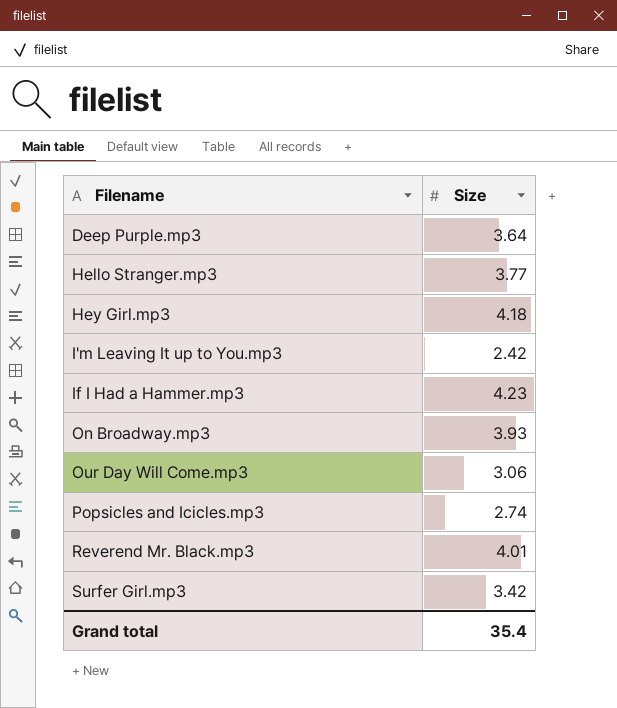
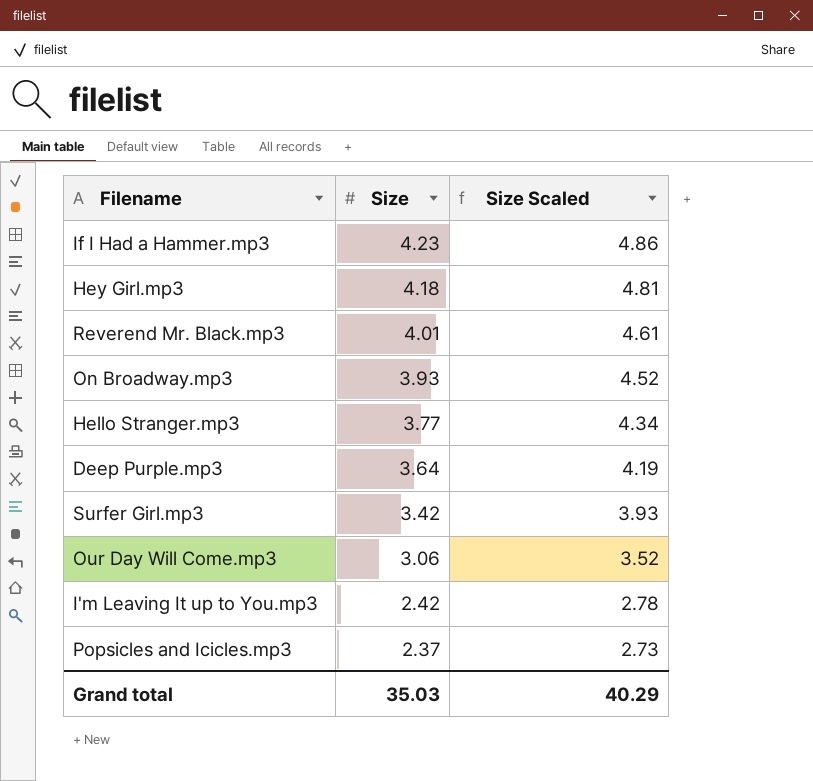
row order: Filename ascending -> Size descending
column Size Scaled | formula: none -> [Size] * 1.15
Popsicles and Icicles.mp3 | Size: 2.74 -> 2.37
Grand total | Size: 35.4 -> 35.03

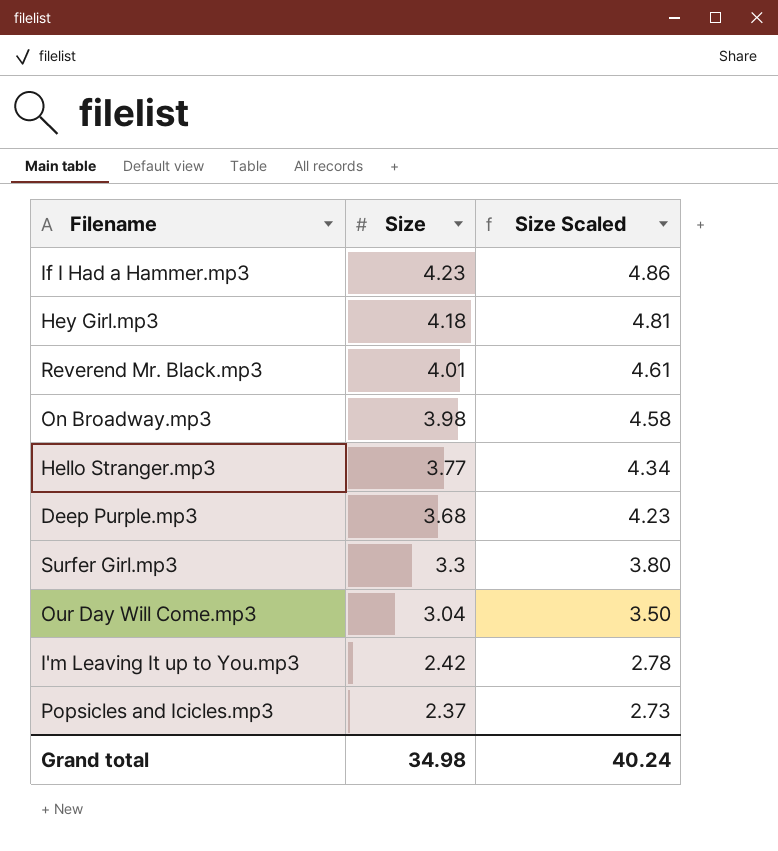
On Broadway.mp3 | Size: 3.93 -> 3.98
On Broadway.mp3 | Size Scaled: 4.52 -> 4.58
Deep Purple.mp3 | Size: 3.64 -> 3.68
Deep Purple.mp3 | Size Scaled: 4.19 -> 4.23
Surfer Girl.mp3 | Size: 3.42 -> 3.3
Surfer Girl.mp3 | Size Scaled: 3.93 -> 3.80
Our Day Will Come.mp3 | Size: 3.06 -> 3.04
Our Day Will Come.mp3 | Size Scaled: 3.52 -> 3.50
Grand total | Size: 35.03 -> 34.98
Grand total | Size Scaled: 40.29 -> 40.24

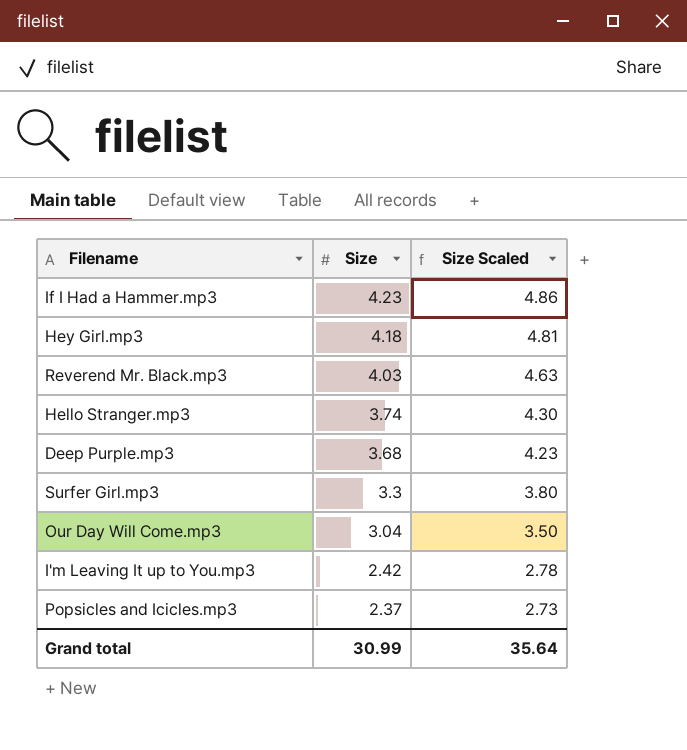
row On Broadway.mp3: 3.98 | 4.58 -> none
Reverend Mr. Black.mp3 | Size: 4.01 -> 4.03
Reverend Mr. Black.mp3 | Size Scaled: 4.61 -> 4.63
Hello Stranger.mp3 | Size: 3.77 -> 3.74
Hello Stranger.mp3 | Size Scaled: 4.34 -> 4.30
Grand total | Size: 34.98 -> 30.99
Grand total | Size Scaled: 40.24 -> 35.64

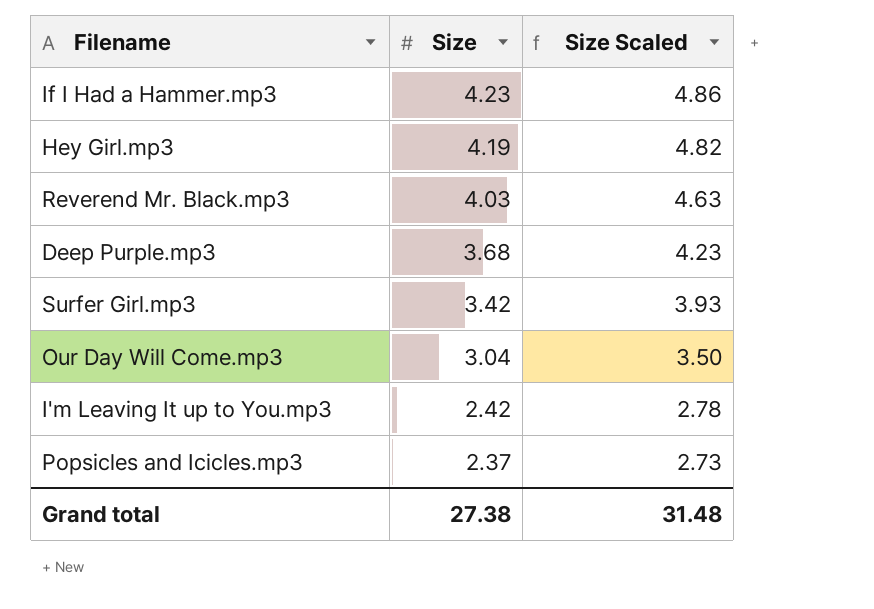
row Hello Stranger.mp3: 3.74 | 4.30 -> none
Hey Girl.mp3 | Size: 4.18 -> 4.19
Hey Girl.mp3 | Size Scaled: 4.81 -> 4.82
Surfer Girl.mp3 | Size: 3.3 -> 3.42
Surfer Girl.mp3 | Size Scaled: 3.80 -> 3.93
Grand total | Size: 30.99 -> 27.38
Grand total | Size Scaled: 35.64 -> 31.48

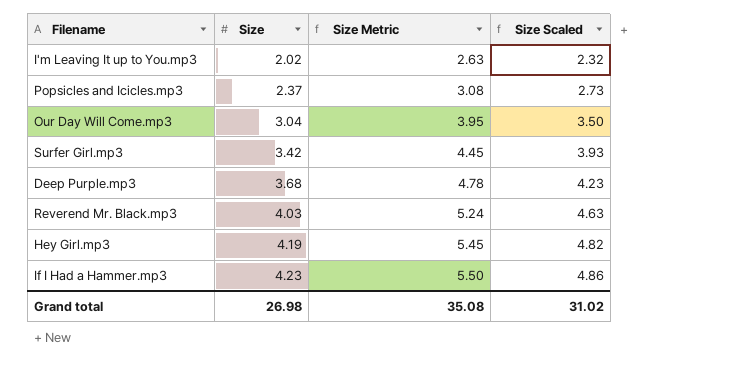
row order: Size descending -> Size ascending
column Size Metric | formula: none -> [Size] * 1.3
I'm Leaving It up to You.mp3 | Size: 2.42 -> 2.02
I'm Leaving It up to You.mp3 | Size Scaled: 2.78 -> 2.32
Grand total | Size: 27.38 -> 26.98
Grand total | Size Scaled: 31.48 -> 31.02

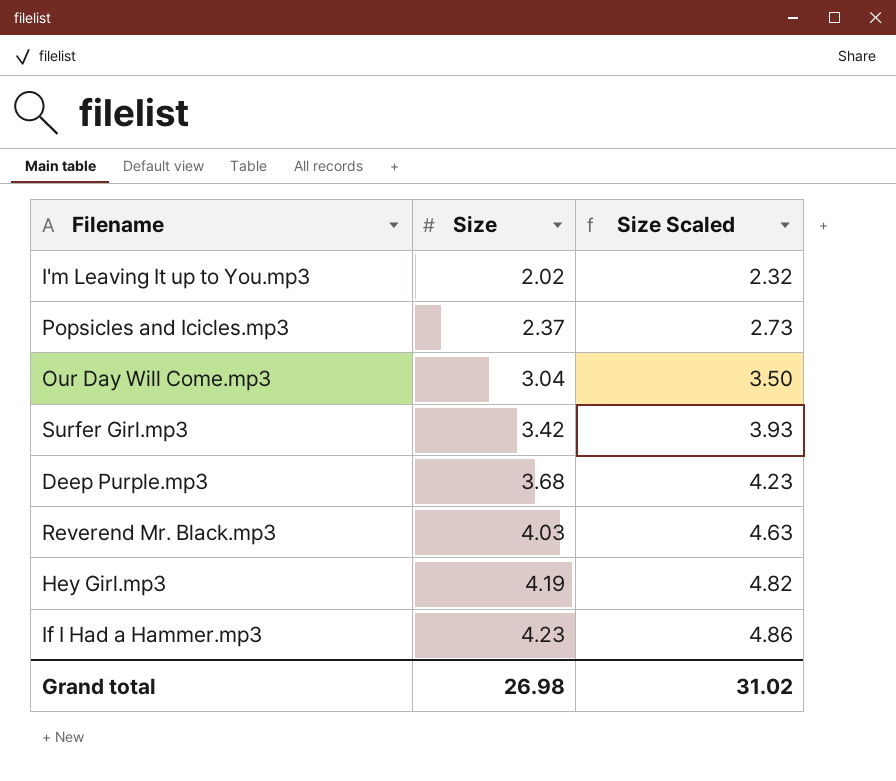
column Size Metric | formula: [Size] * 1.3 -> none

